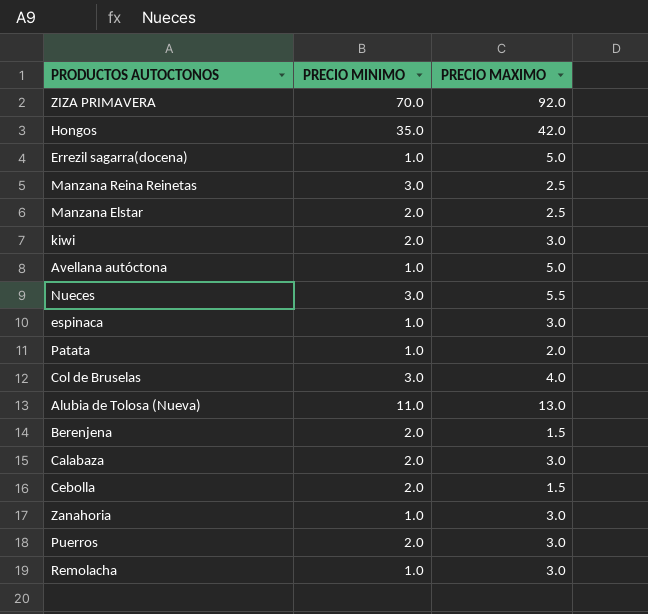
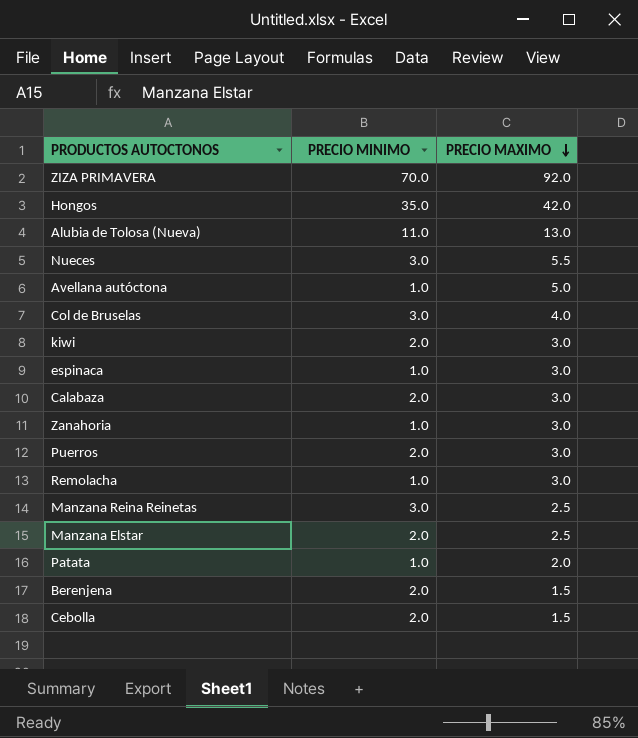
row order: none -> PRECIO MAXIMO descending
row Errezil sagarra(docena): 1.0 | 5.0 -> none

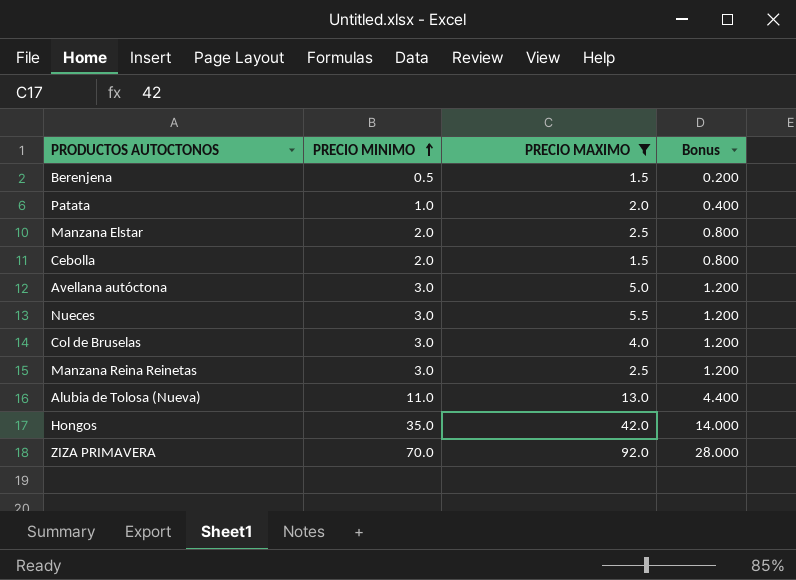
filter: none -> PRECIO MAXIMO != 3.0
row order: PRECIO MAXIMO descending -> PRECIO MINIMO ascending
column Bonus | formula: none -> [PRECIO MINIMO] * 0.4
Berenjena | PRECIO MINIMO: 2.0 -> 0.5
Avellana autóctona | PRECIO MINIMO: 1.0 -> 3.0

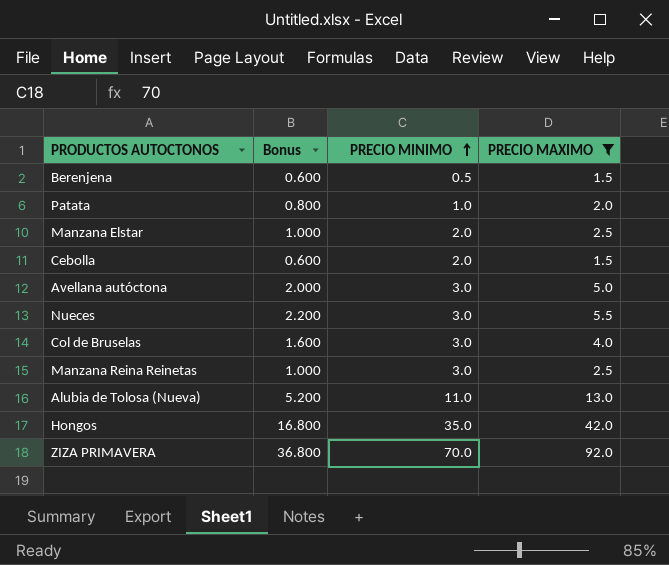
column Bonus | formula: [PRECIO MINIMO] * 0.4 -> [PRECIO MAXIMO] * 0.4
column Bonus | position: 4 -> 2

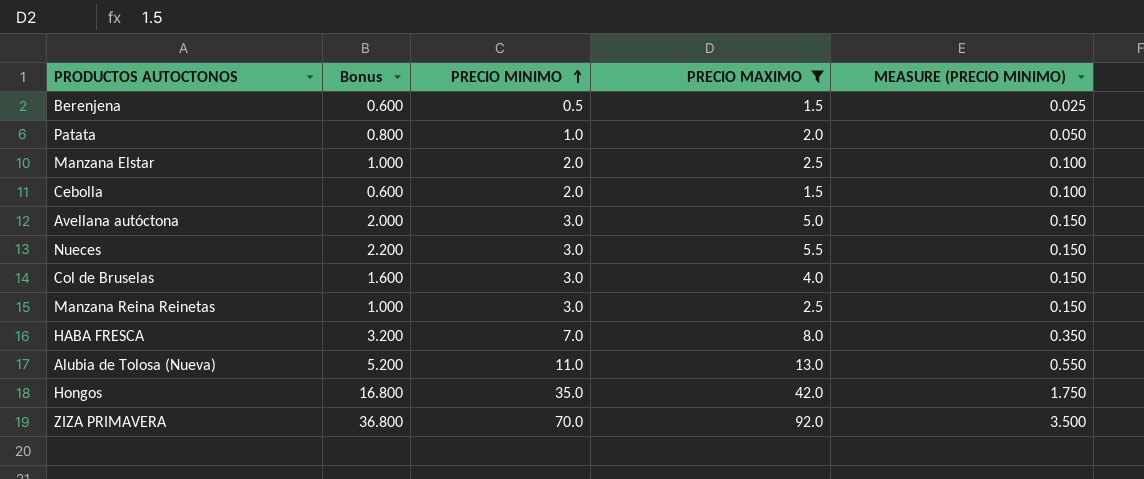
column MEASURE (PRECIO MINIMO) | formula: none -> [PRECIO MINIMO] * 0.05
row HABA FRESCA: none -> 3.200 | 7.0 | 8.0 | 0.350

